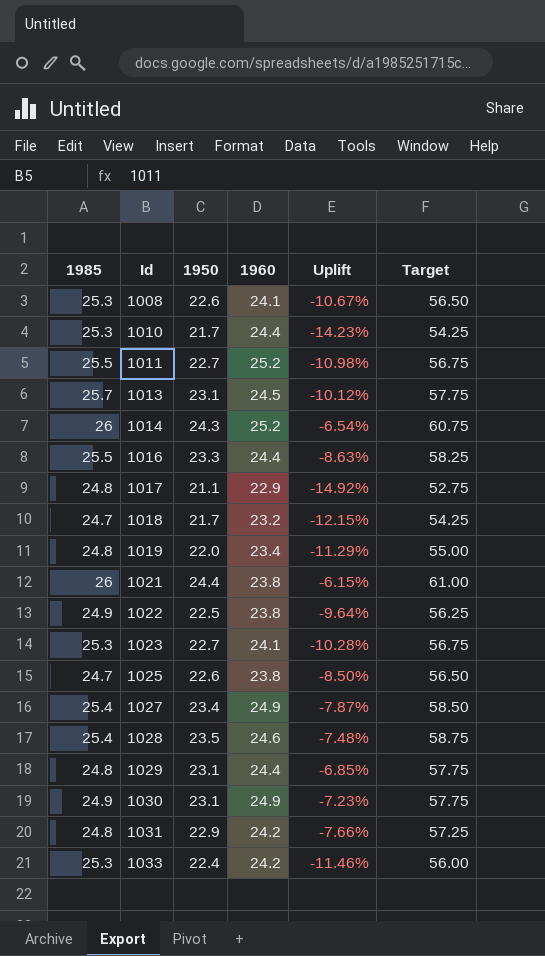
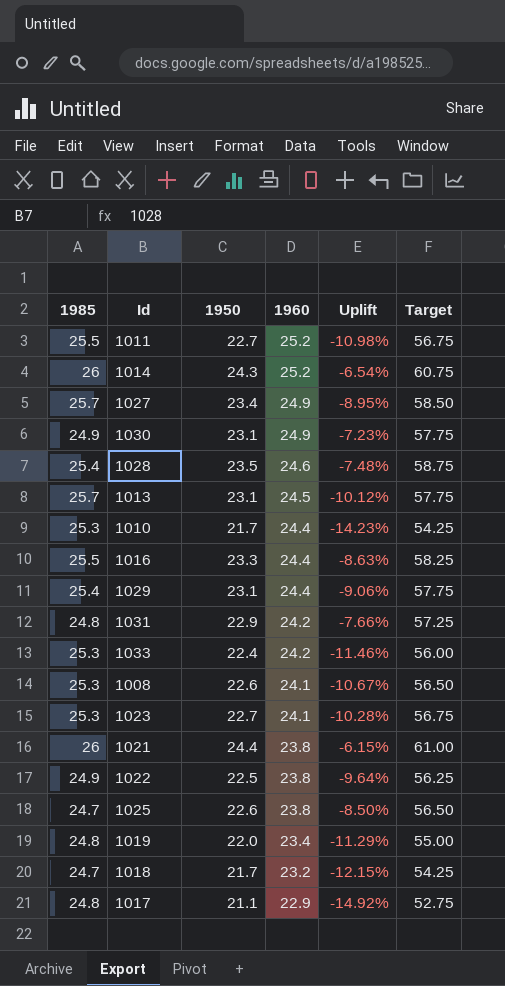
row order: Id ascending -> 1960 descending
1027 | 1985: 25.4 -> 25.7
1027 | Uplift: -7.87% -> -8.95%
1029 | 1985: 24.8 -> 25.4
1029 | Uplift: -6.85% -> -9.06%

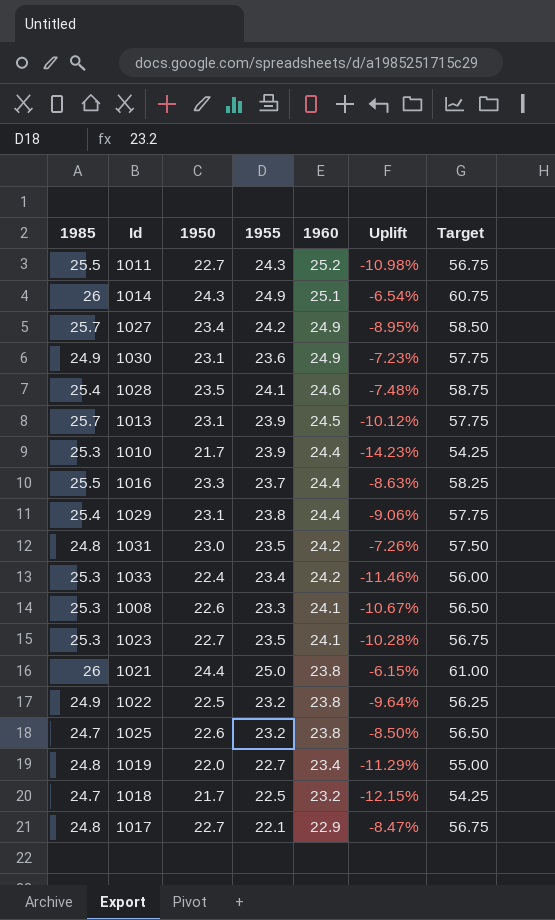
column 1955 | position: none -> 4
1014 | 1960: 25.2 -> 25.1
1031 | 1950: 22.9 -> 23.0
1031 | Uplift: -7.66% -> -7.26%
1031 | Target: 57.25 -> 57.50
1017 | 1950: 21.1 -> 22.7
1017 | Uplift: -14.92% -> -8.47%
1017 | Target: 52.75 -> 56.75

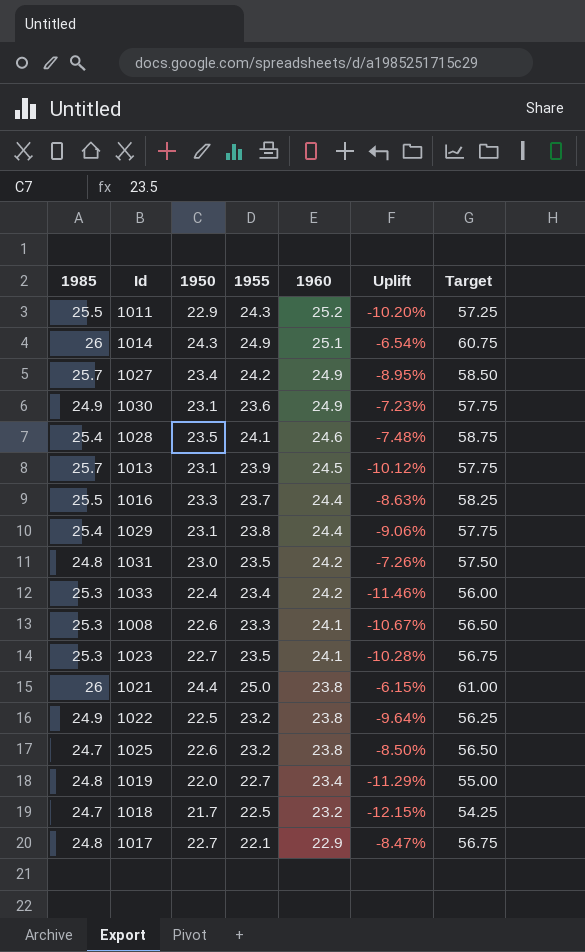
row 1010: 25.3 | 21.7 | 23.9 | 24.4 | -14.23% | 54.25 -> none
1011 | 1950: 22.7 -> 22.9
1011 | Uplift: -10.98% -> -10.20%
1011 | Target: 56.75 -> 57.25

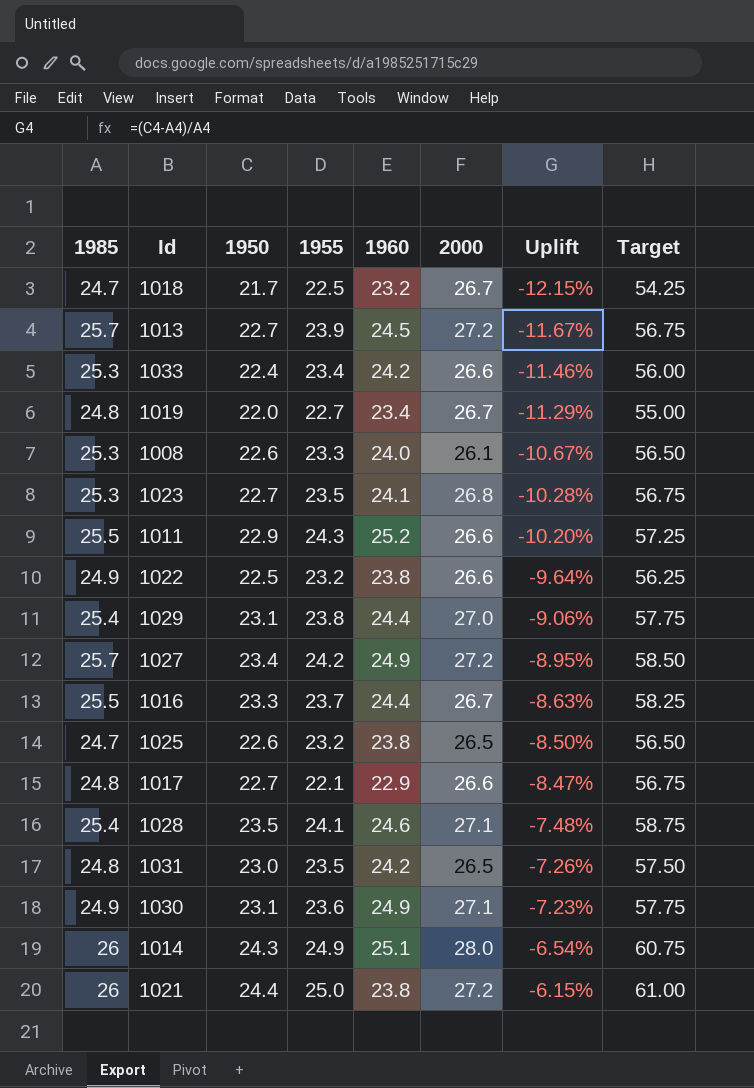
row order: 1960 descending -> Uplift ascending
column 2000 | position: none -> 6
1013 | 1950: 23.1 -> 22.7
1013 | Uplift: -10.12% -> -11.67%
1013 | Target: 57.75 -> 56.75
1008 | 1960: 24.1 -> 24.0

